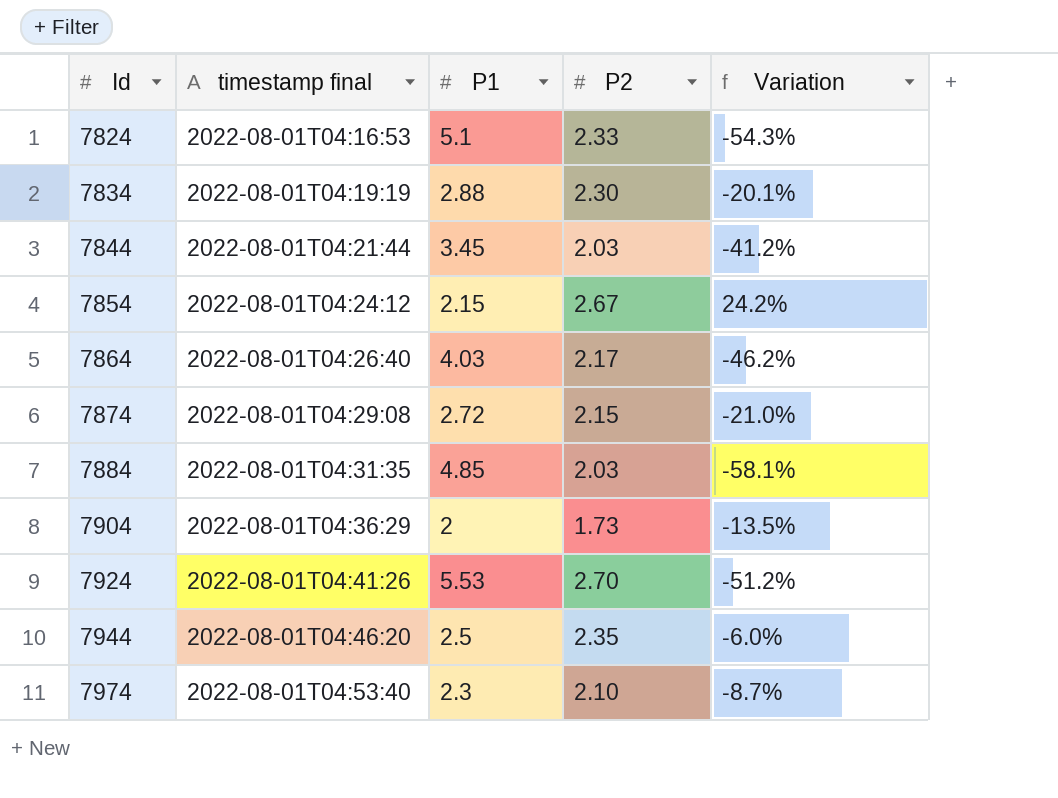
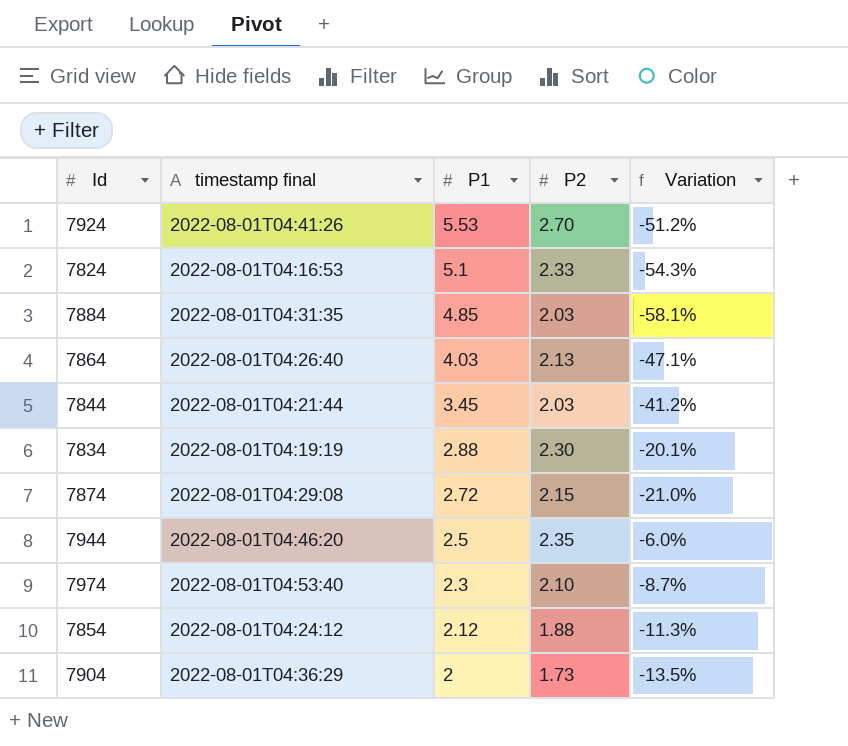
row order: Id ascending -> P1 descending
7864 | P2: 2.17 -> 2.13
7864 | Variation: -46.2% -> -47.1%
7854 | P1: 2.15 -> 2.12
7854 | P2: 2.67 -> 1.88
7854 | Variation: 24.2% -> -11.3%

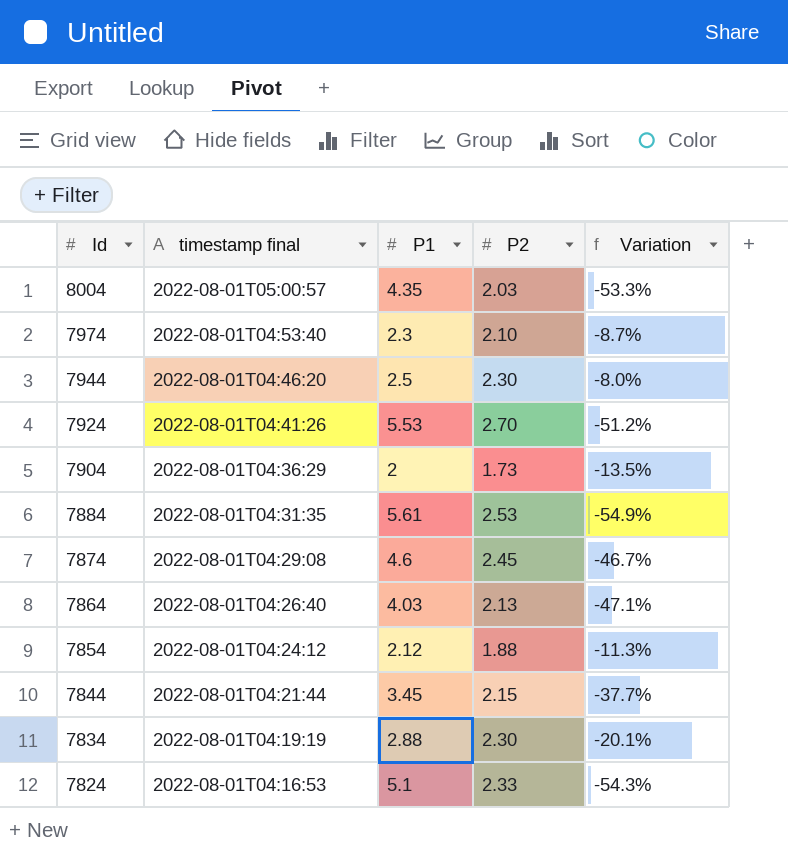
row order: P1 descending -> Id descending
row 8004: none -> 2022-08-01T05:00:57 | 4.35 | 2.03 | -53.3%
7944 | P2: 2.35 -> 2.30
7944 | Variation: -6.0% -> -8.0%
7884 | P1: 4.85 -> 5.61
7884 | P2: 2.03 -> 2.53
7884 | Variation: -58.1% -> -54.9%
7874 | P1: 2.72 -> 4.6
7874 | P2: 2.15 -> 2.45
7874 | Variation: -21.0% -> -46.7%
7844 | P2: 2.03 -> 2.15
7844 | Variation: -41.2% -> -37.7%

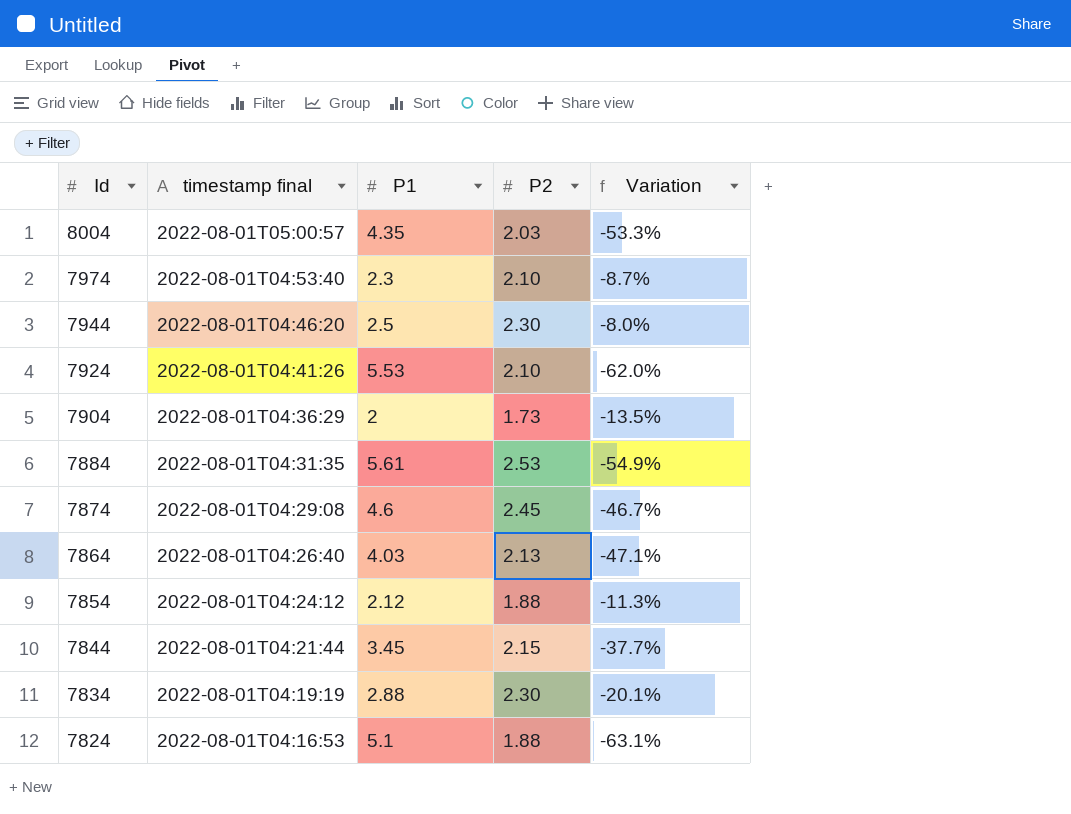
7924 | P2: 2.70 -> 2.10
7924 | Variation: -51.2% -> -62.0%
7824 | P2: 2.33 -> 1.88
7824 | Variation: -54.3% -> -63.1%

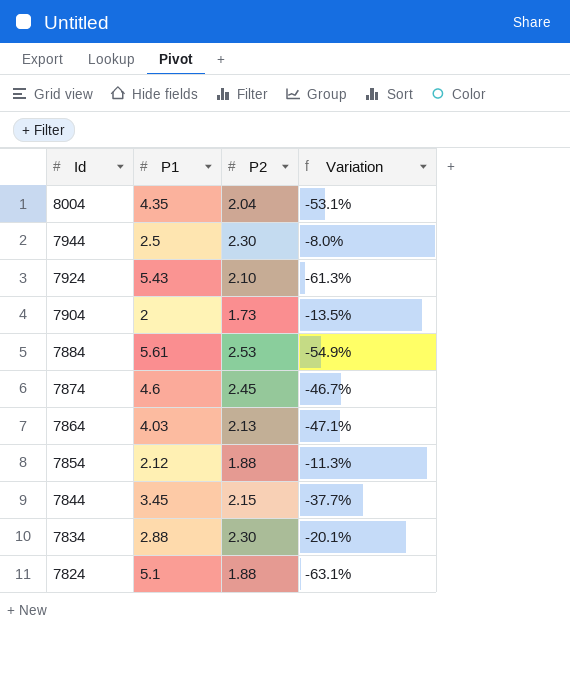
column timestamp final | position: 2 -> none
row 7974: 2022-08-01T04:53:40 | 2.3 | 2.10 | -8.7% -> none
8004 | P2: 2.03 -> 2.04
8004 | Variation: -53.3% -> -53.1%
7924 | P1: 5.53 -> 5.43
7924 | Variation: -62.0% -> -61.3%

